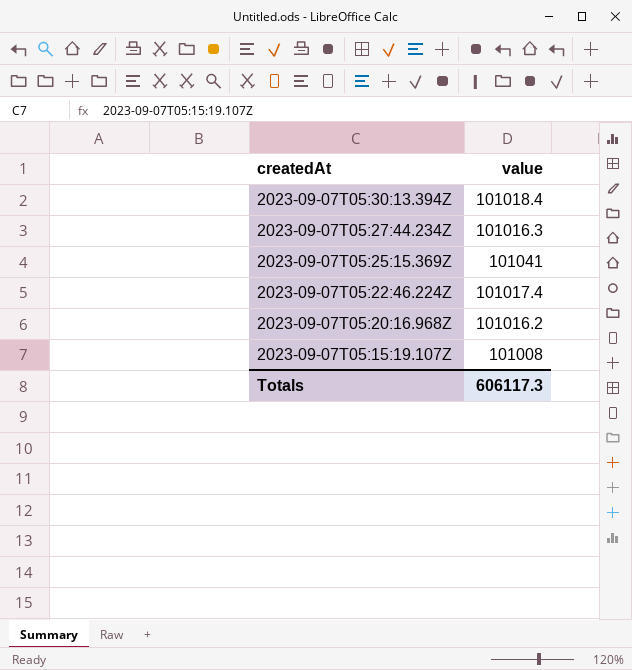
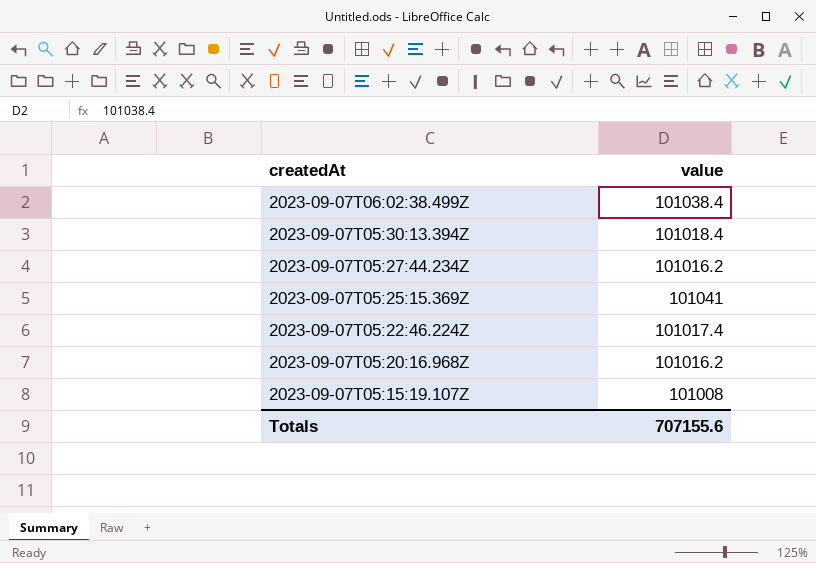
row 2023-09-07T06:02:38.499Z: none -> 101038.4
2023-09-07T05:27:44.234Z | value: 101016.3 -> 101016.2
Totals | value: 606117.3 -> 707155.6

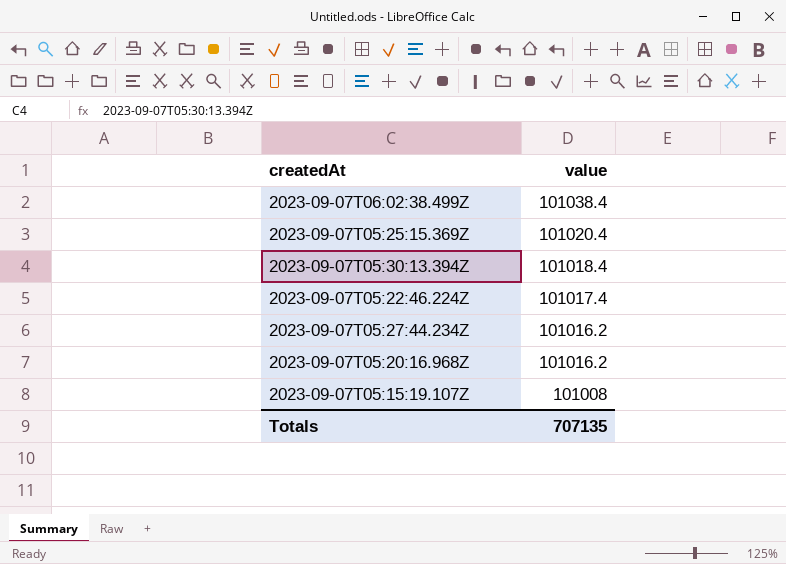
row order: createdAt descending -> value descending
2023-09-07T05:25:15.369Z | value: 101041 -> 101020.4
Totals | value: 707155.6 -> 707135

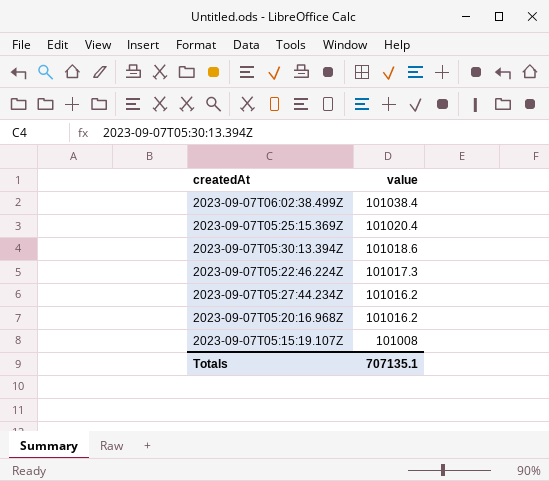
2023-09-07T05:30:13.394Z | value: 101018.4 -> 101018.6
2023-09-07T05:22:46.224Z | value: 101017.4 -> 101017.3
Totals | value: 707135 -> 707135.1

